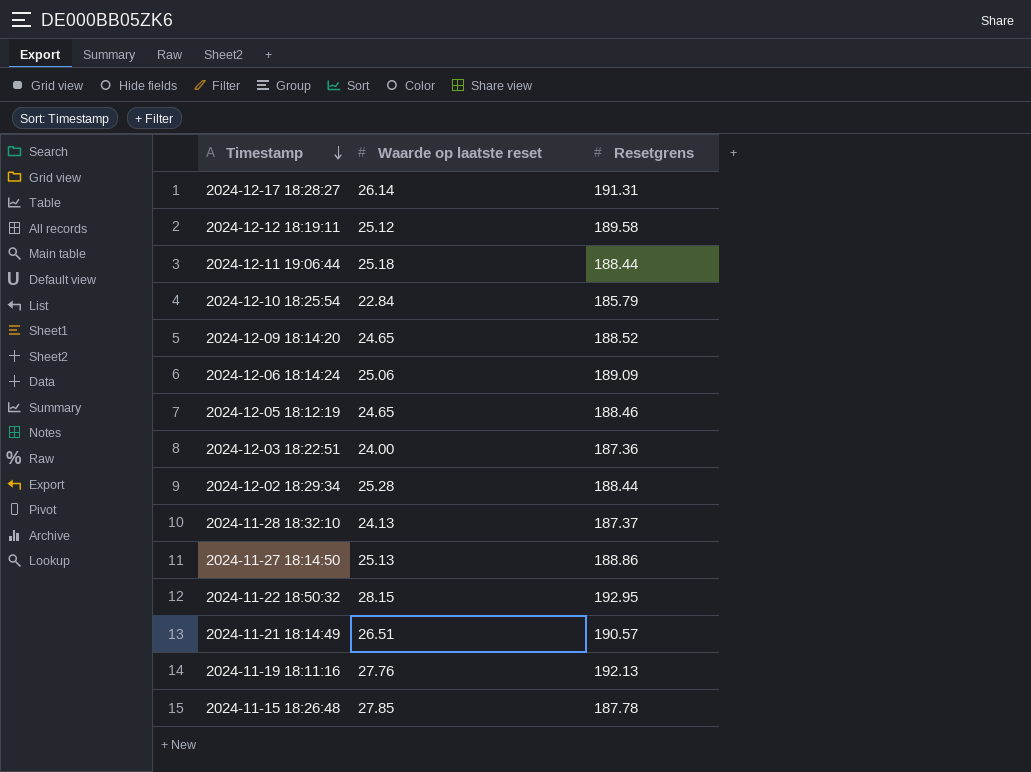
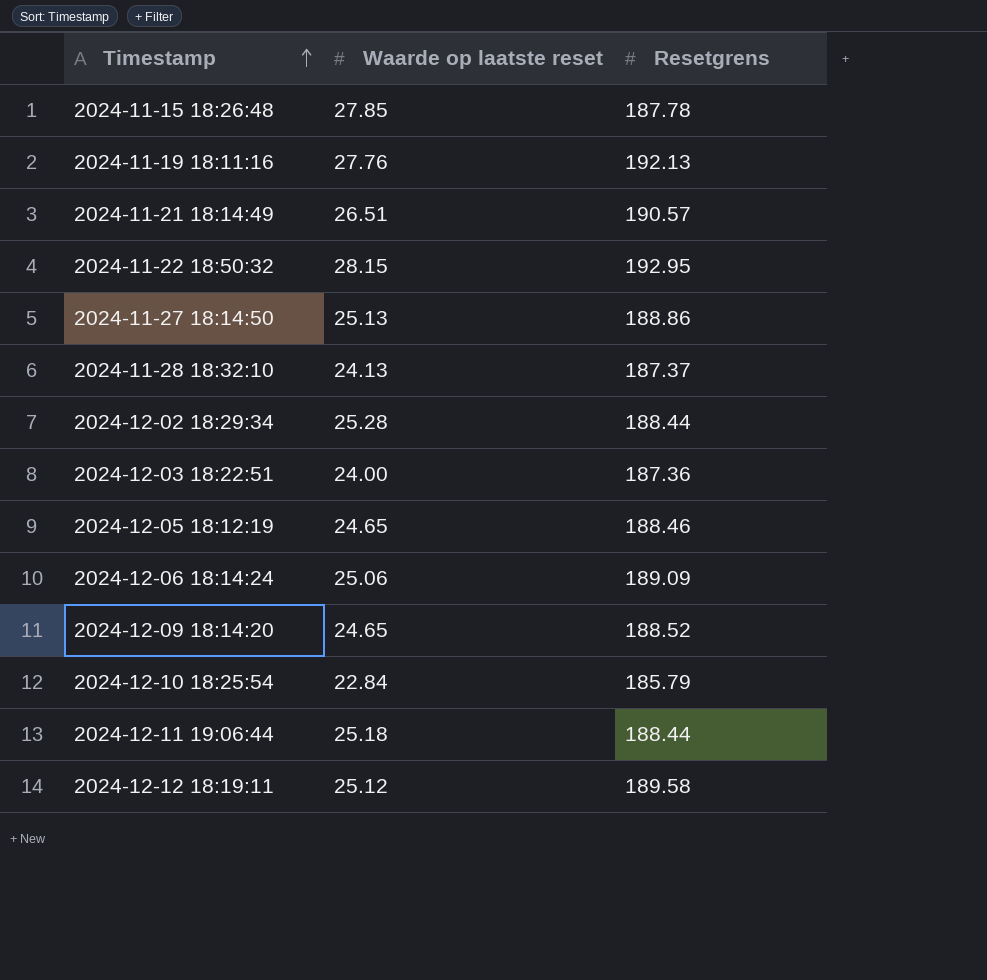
row order: Timestamp descending -> Timestamp ascending
row 2024-12-17 18:28:27: 26.14 | 191.31 -> none

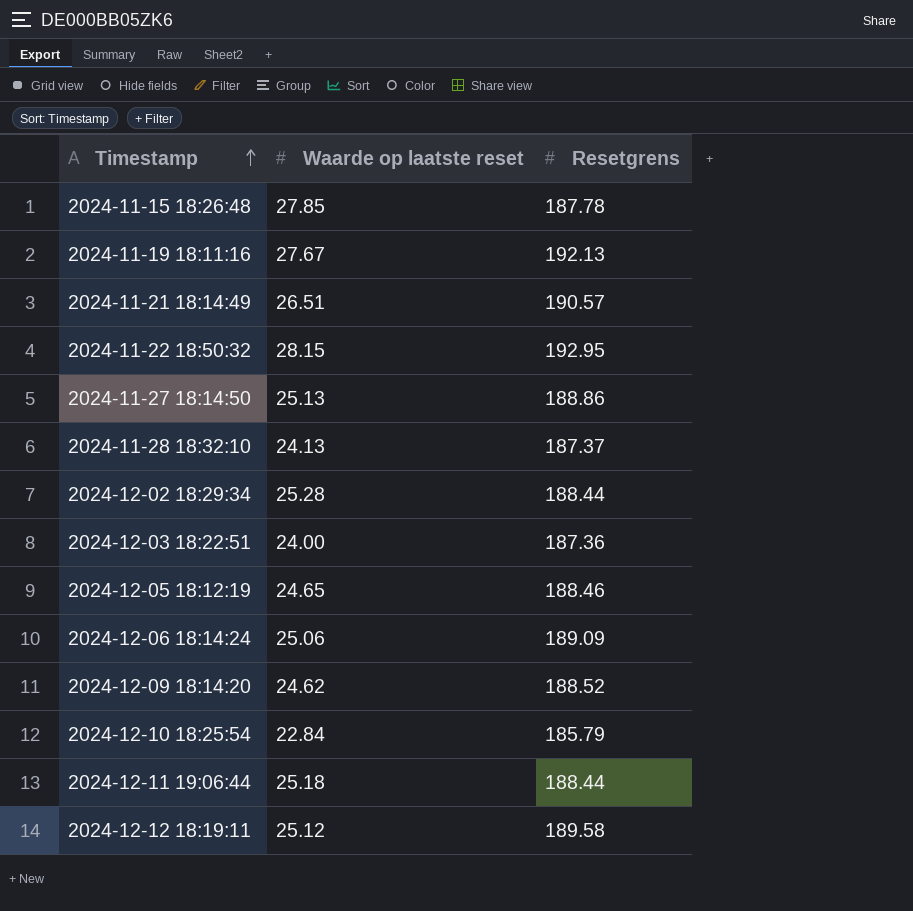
2024-11-19 18:11:16 | Waarde op laatste reset: 27.76 -> 27.67
2024-12-09 18:14:20 | Waarde op laatste reset: 24.65 -> 24.62

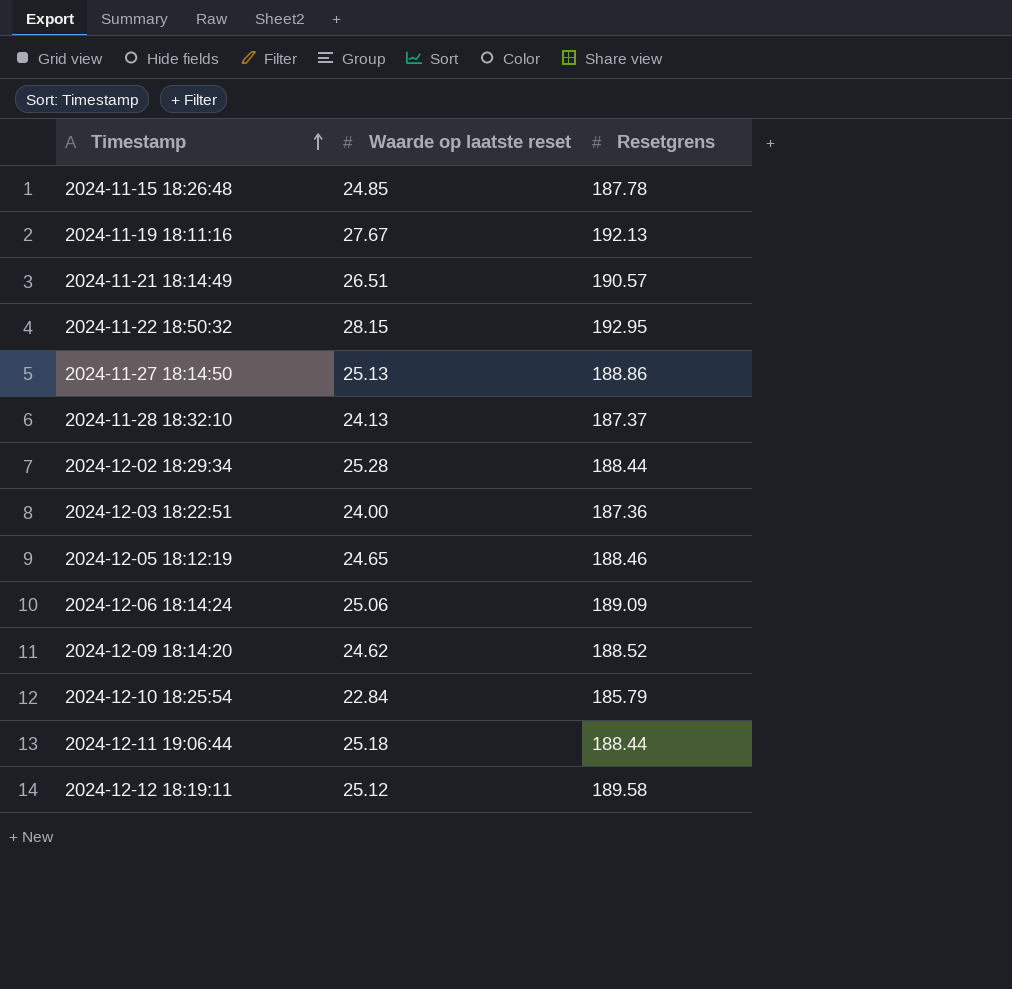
2024-11-15 18:26:48 | Waarde op laatste reset: 27.85 -> 24.85

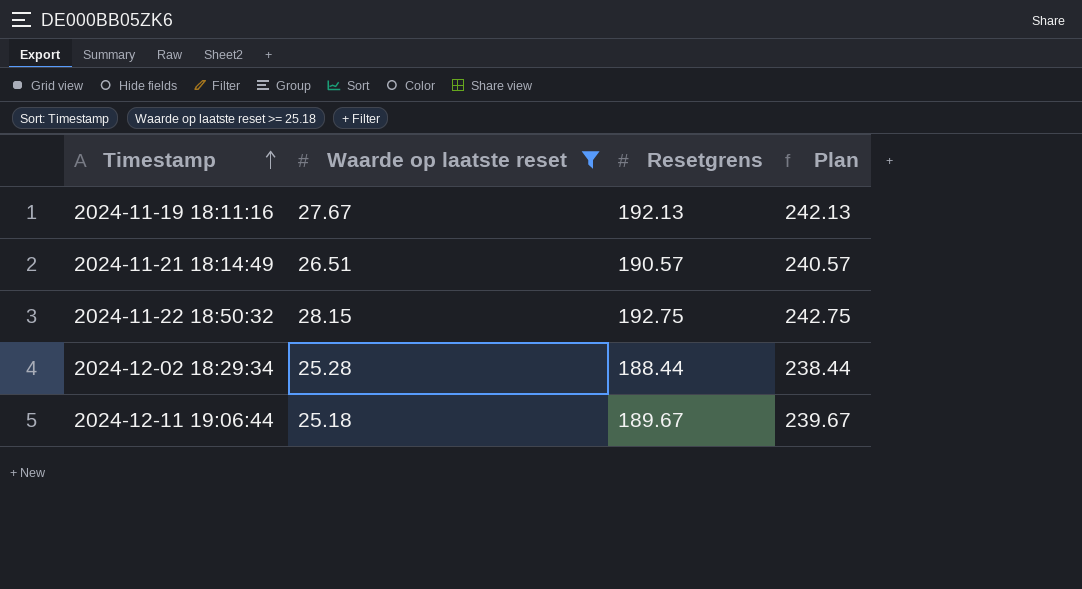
filter: none -> Waarde op laatste reset >= 25.18
column Plan | formula: none -> [Resetgrens] + 50
2024-11-22 18:50:32 | Resetgrens: 192.95 -> 192.75
2024-12-11 19:06:44 | Resetgrens: 188.44 -> 189.67

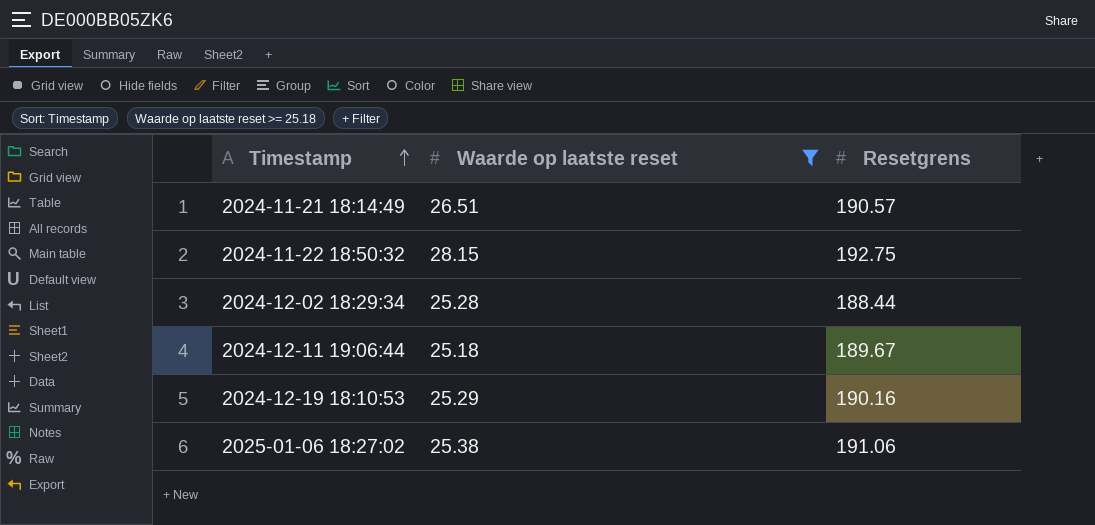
column Plan | formula: [Resetgrens] + 50 -> none
row 2024-11-19 18:11:16: 27.67 | 192.13 | 242.13 -> none
row 2024-12-19 18:10:53: none -> 25.29 | 190.16
row 2025-01-06 18:27:02: none -> 25.38 | 191.06

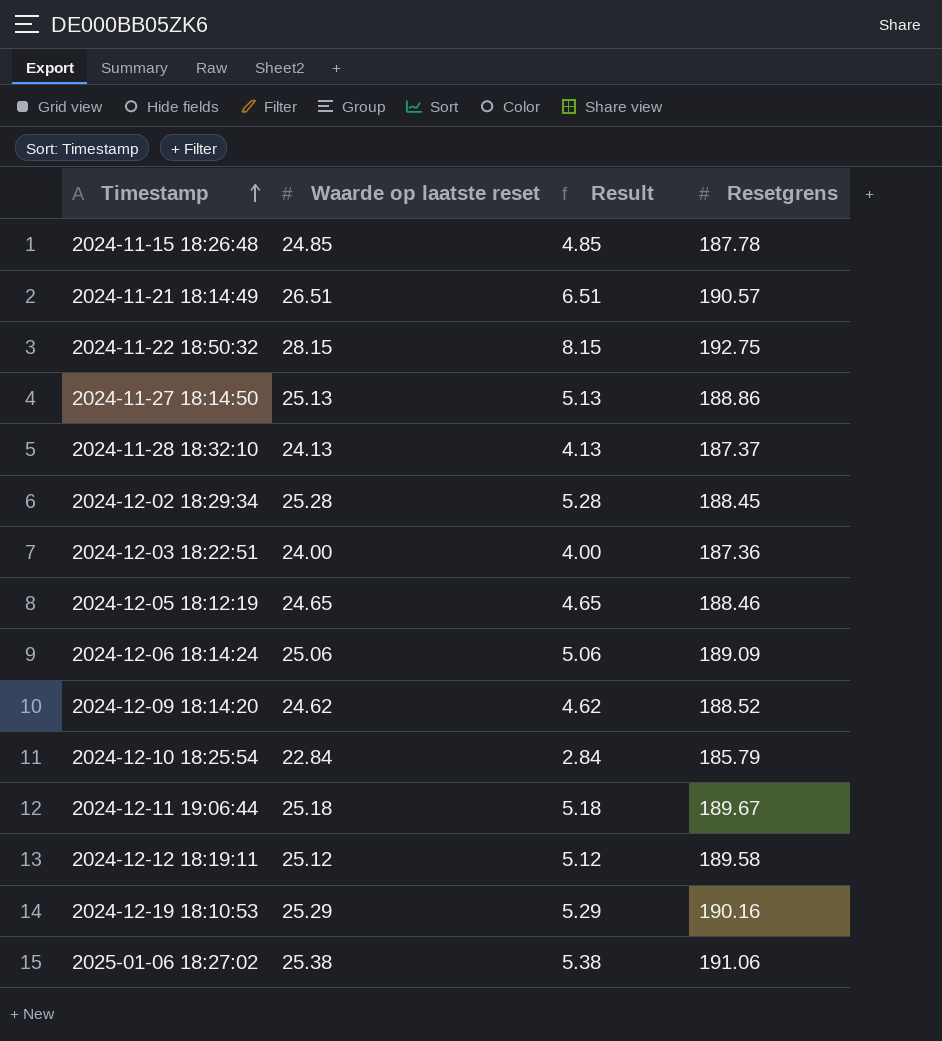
filter: Waarde op laatste reset >= 25.18 -> none
column Result | formula: none -> [Waarde op laatste reset] - 20
2024-12-02 18:29:34 | Resetgrens: 188.44 -> 188.45

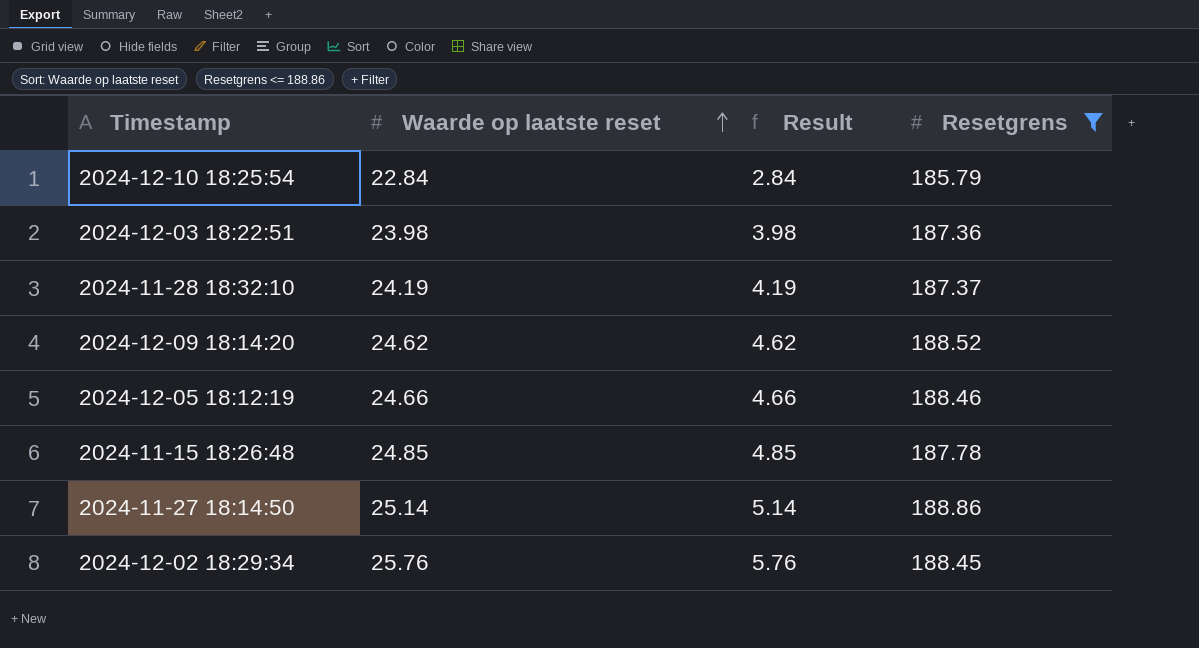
filter: none -> Resetgrens <= 188.86
row order: Timestamp ascending -> Waarde op laatste reset ascending
2024-12-03 18:22:51 | Waarde op laatste reset: 24.00 -> 23.98
2024-12-03 18:22:51 | Result: 4.00 -> 3.98
2024-11-28 18:32:10 | Waarde op laatste reset: 24.13 -> 24.19
2024-11-28 18:32:10 | Result: 4.13 -> 4.19
2024-12-05 18:12:19 | Waarde op laatste reset: 24.65 -> 24.66
2024-12-05 18:12:19 | Result: 4.65 -> 4.66
2024-11-27 18:14:50 | Waarde op laatste reset: 25.13 -> 25.14
2024-11-27 18:14:50 | Result: 5.13 -> 5.14
2024-12-02 18:29:34 | Waarde op laatste reset: 25.28 -> 25.76
2024-12-02 18:29:34 | Result: 5.28 -> 5.76

